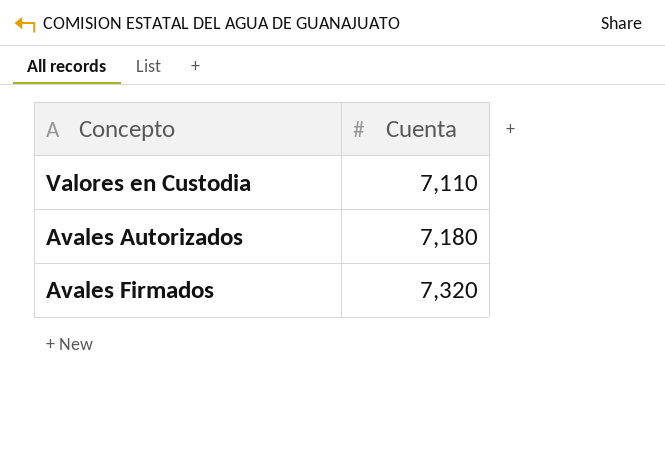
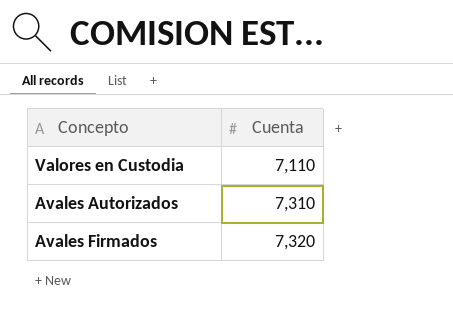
Avales Autorizados | Cuenta: 7,180 -> 7,310

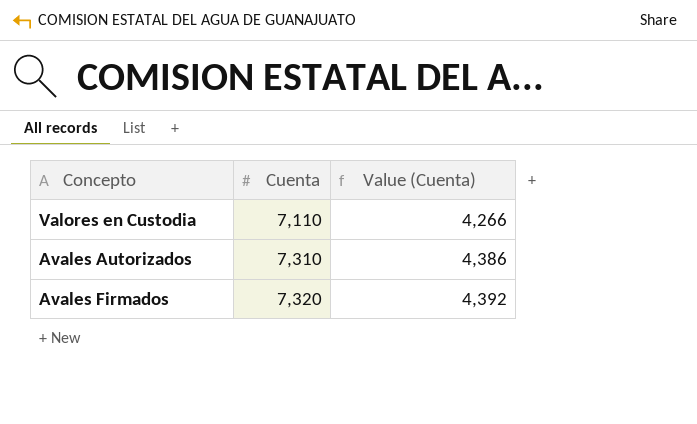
column Value (Cuenta) | formula: none -> [Cuenta] * 0.6

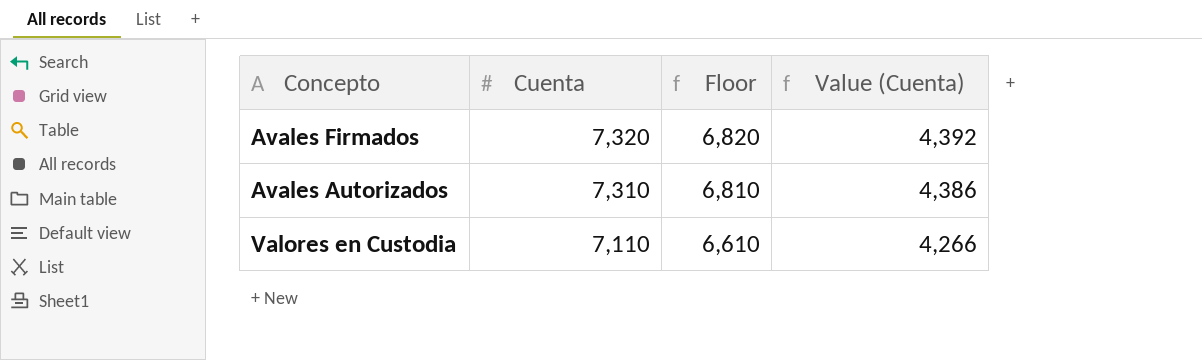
row order: Cuenta ascending -> Cuenta descending
column Floor | formula: none -> [Cuenta] - 500

